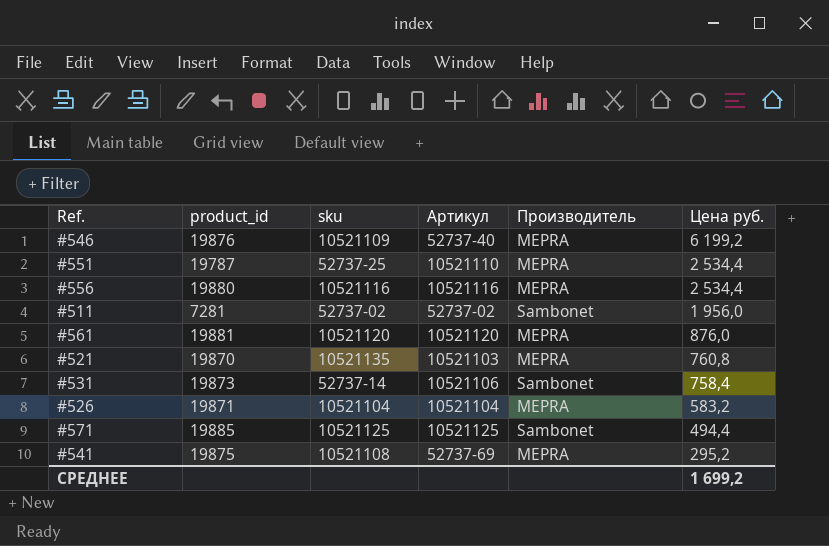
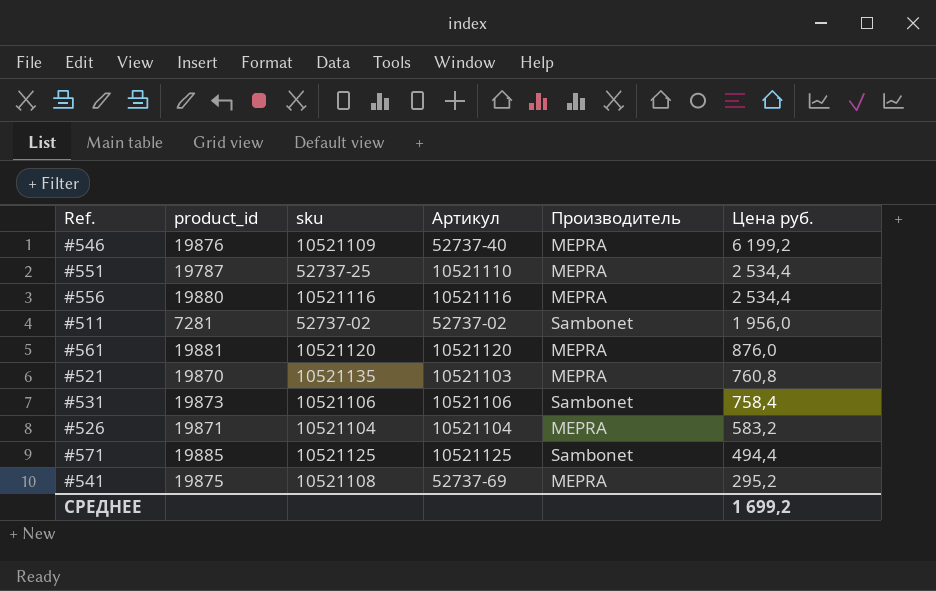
#531 | sku: 52737-14 -> 10521106

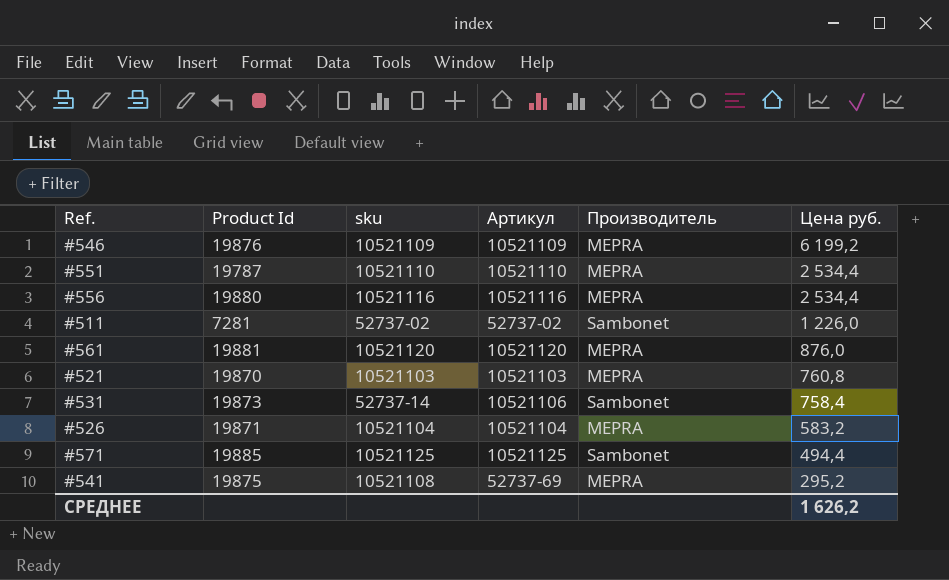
column name: product_id -> Product Id
#546 | Артикул: 52737-40 -> 10521109
#551 | sku: 52737-25 -> 10521110
#511 | Цена руб.: 1 956,0 -> 1 226,0
#521 | sku: 10521135 -> 10521103
#531 | sku: 10521106 -> 52737-14
СРЕДНЕЕ | Цена руб.: 1 699,2 -> 1 626,2

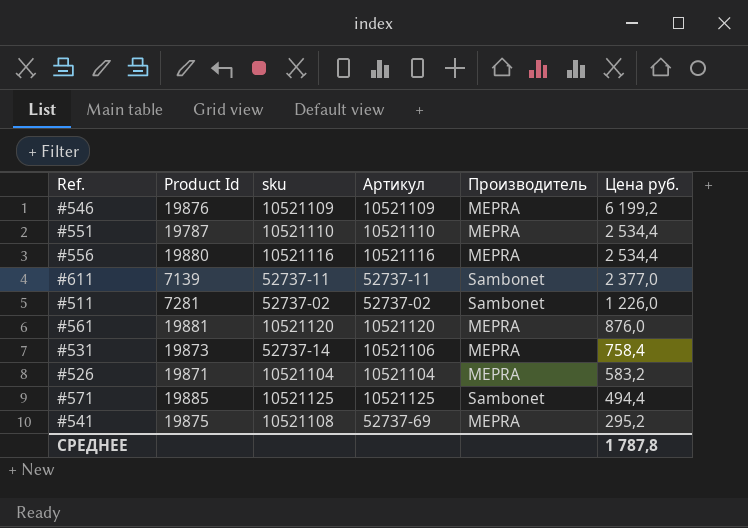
row #521: 19870 | 10521103 | 10521103 | MEPRA | 760,8 -> none
row #611: none -> 7139 | 52737-11 | 52737-11 | Sambonet | 2 377,0
#531 | Производитель: Sambonet -> MEPRA
СРЕДНЕЕ | Цена руб.: 1 626,2 -> 1 787,8

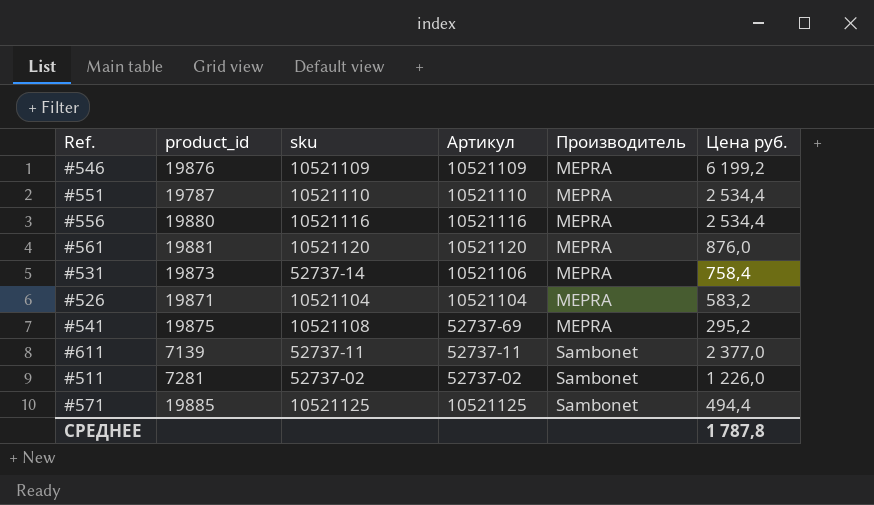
row order: Цена руб. descending -> Производитель ascending
column name: Product Id -> product_id

